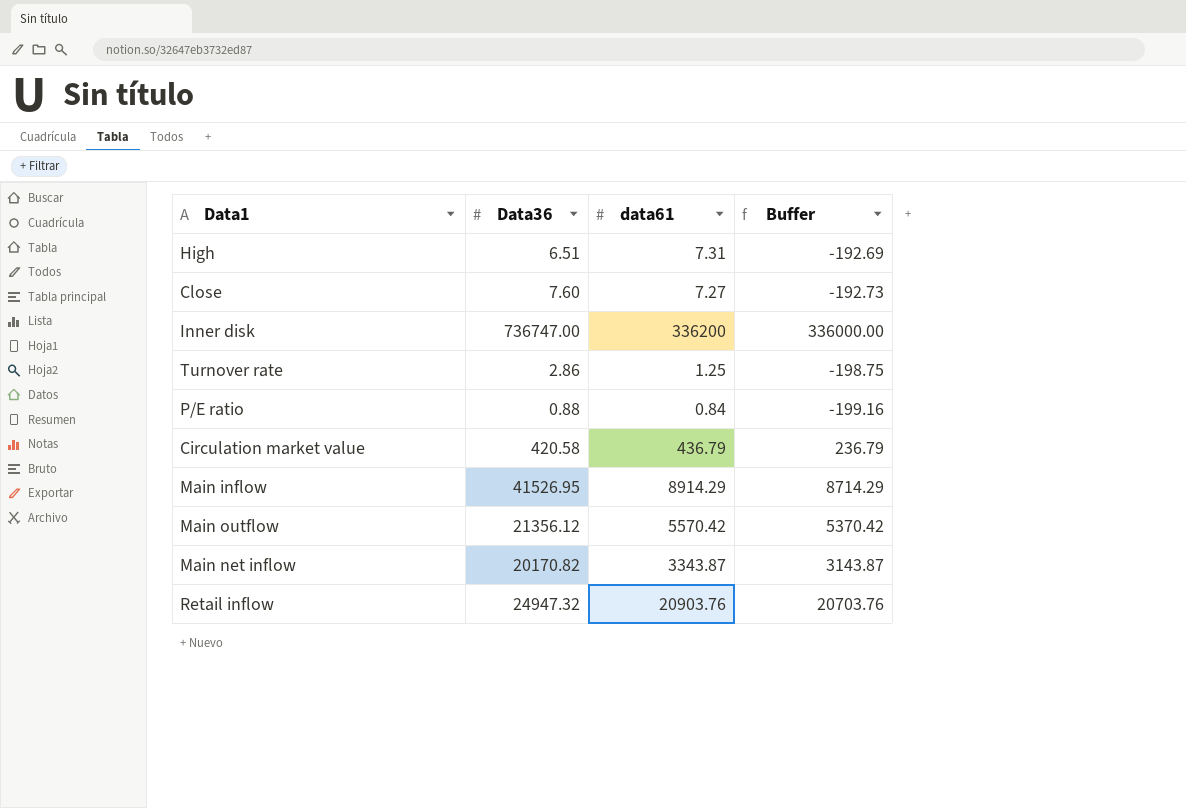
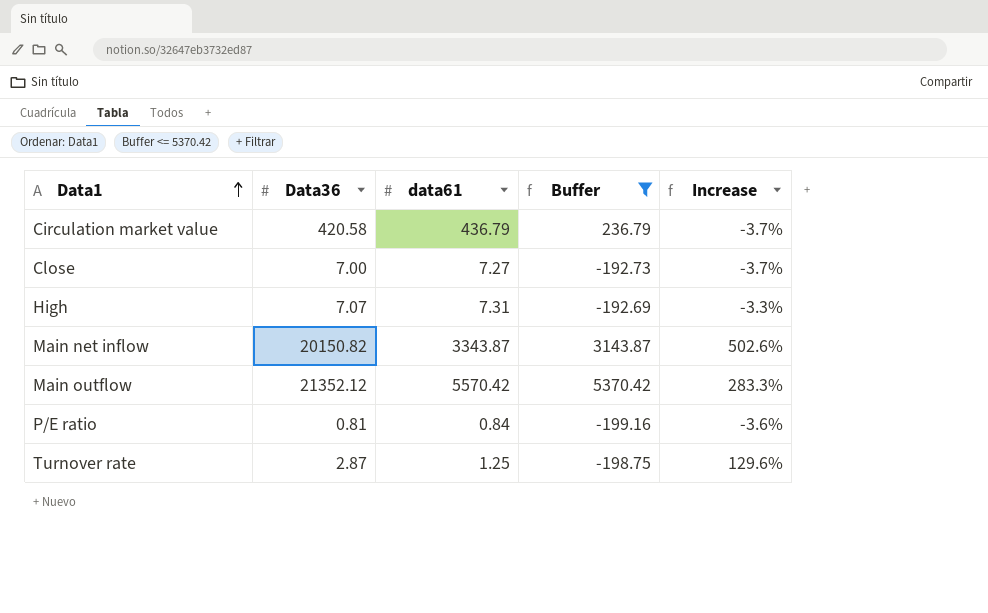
filter: none -> Buffer <= 5370.42
row order: none -> Data1 ascending
column Increase | formula: none -> ([Data36] - [data61]) / [data61]
Close | Data36: 7.60 -> 7.00
High | Data36: 6.51 -> 7.07
Main net inflow | Data36: 20170.82 -> 20150.82
Main outflow | Data36: 21356.12 -> 21352.12
P/E ratio | Data36: 0.88 -> 0.81
Turnover rate | Data36: 2.86 -> 2.87

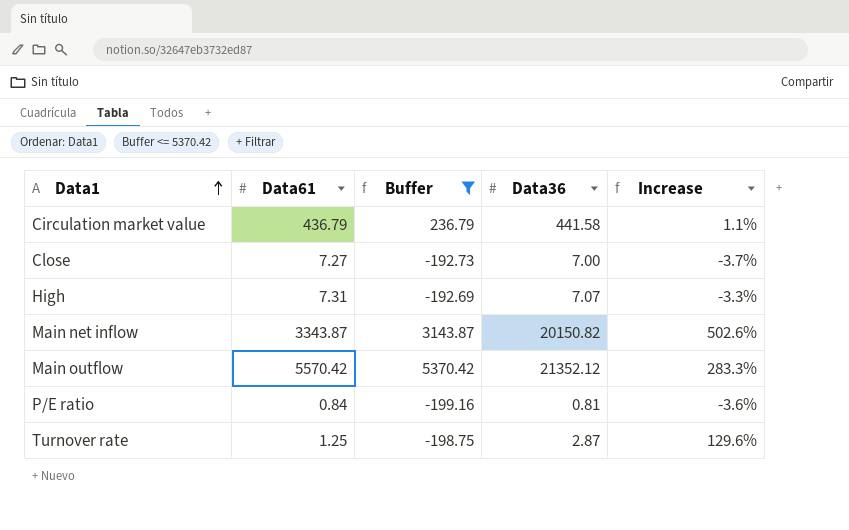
column name: data61 -> Data61
column Data36 | position: 2 -> 4
Circulation market value | Data36: 420.58 -> 441.58
Circulation market value | Increase: -3.7% -> 1.1%

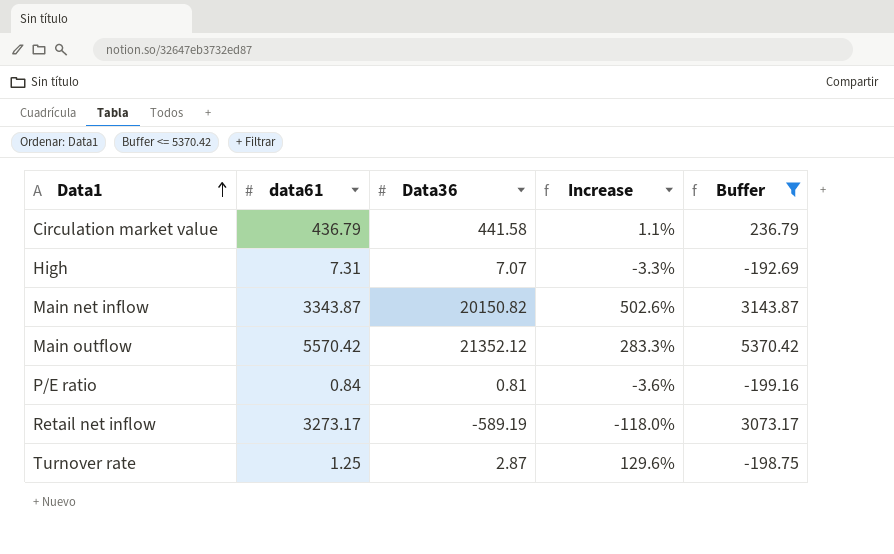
column name: Data61 -> data61
column Buffer | position: 3 -> 5
row Close: 7.27 | -192.73 | 7.00 | -3.7% -> none
row Retail net inflow: none -> 3273.17 | -589.19 | -118.0% | 3073.17

